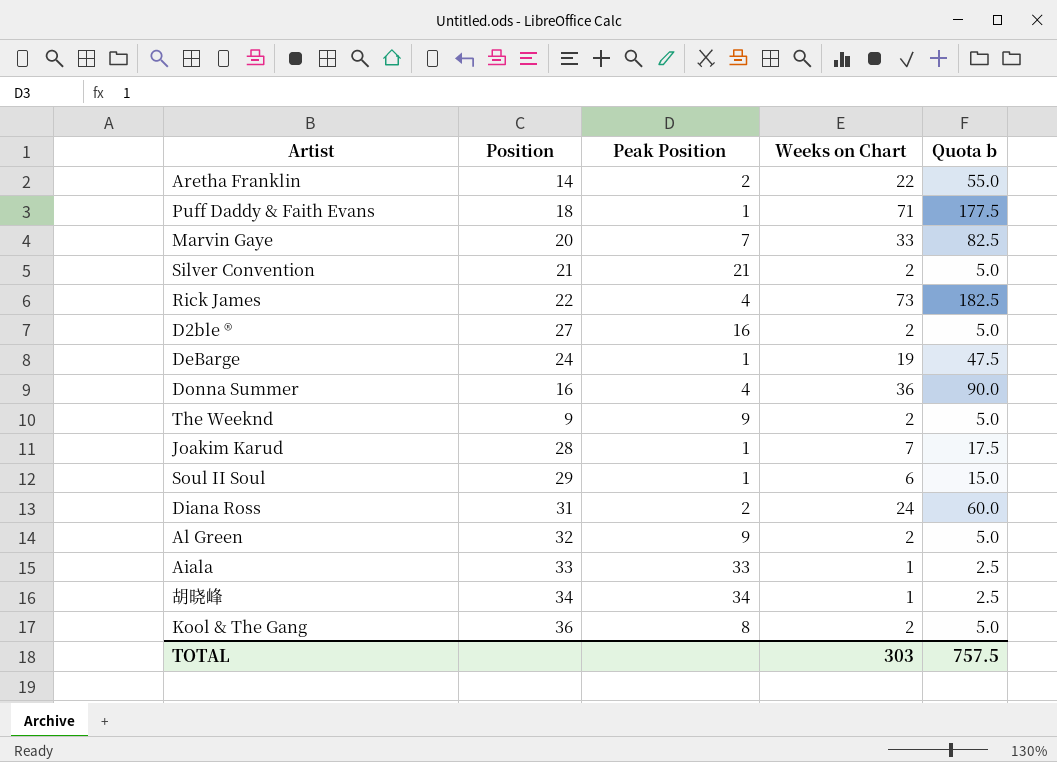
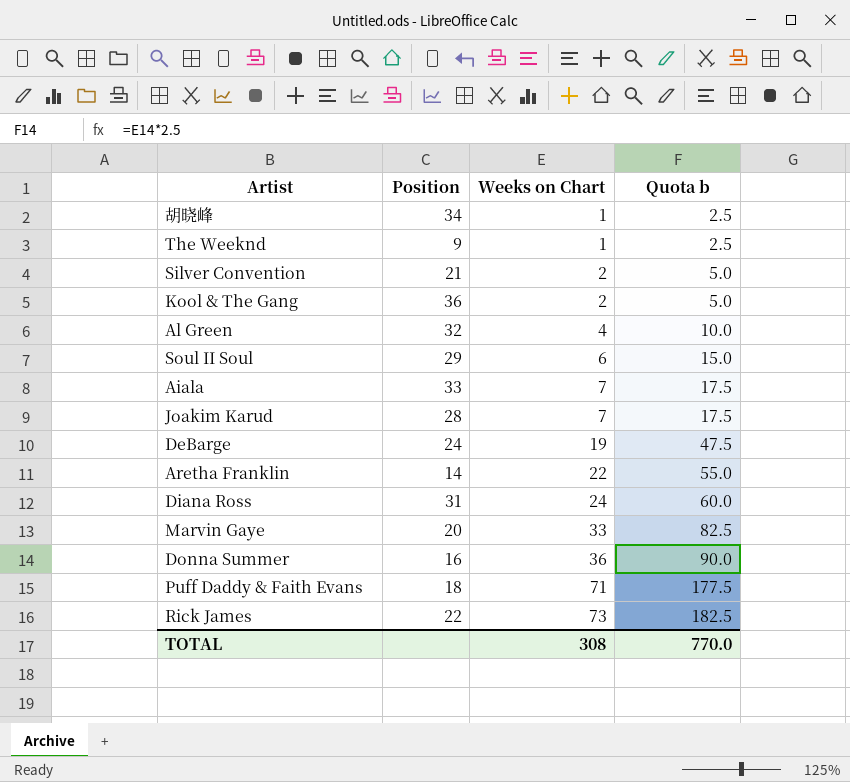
row order: none -> Weeks on Chart ascending
column Peak Position | position: 3 -> none
row D2ble ®: 27 | 16 | 2 | 5.0 -> none
The Weeknd | Weeks on Chart: 2 -> 1
The Weeknd | Quota b: 5.0 -> 2.5
Al Green | Weeks on Chart: 2 -> 4
Al Green | Quota b: 5.0 -> 10.0
Aiala | Weeks on Chart: 1 -> 7
Aiala | Quota b: 2.5 -> 17.5
TOTAL | Weeks on Chart: 303 -> 308
TOTAL | Quota b: 757.5 -> 770.0

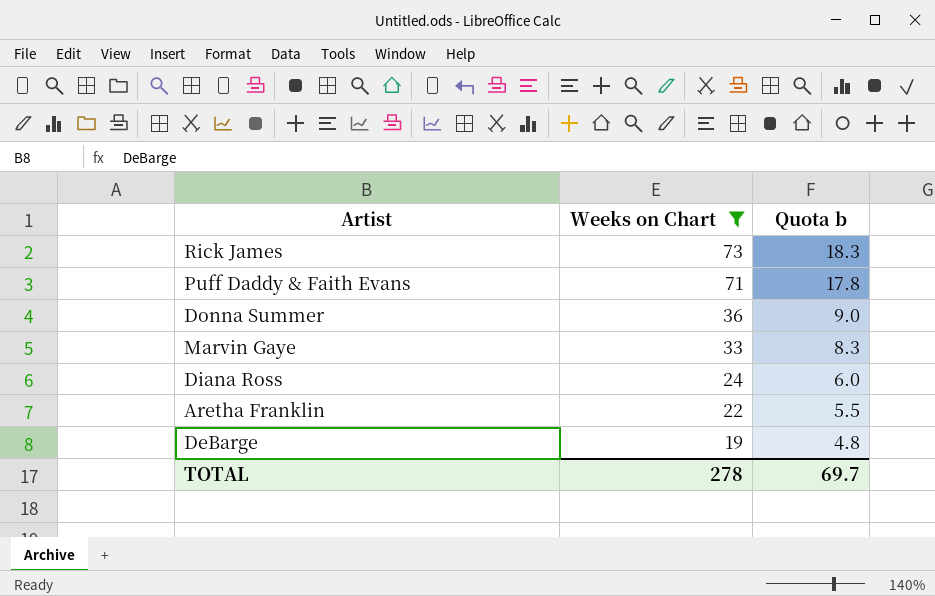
filter: none -> Weeks on Chart >= 19
row order: Weeks on Chart ascending -> Weeks on Chart descending
column Position | position: 2 -> none
column Quota b | formula: [Weeks on Chart] * 2.5 -> [Weeks on Chart] * 0.25
TOTAL | Weeks on Chart: 308 -> 278
TOTAL | Quota b: 770.0 -> 69.7

